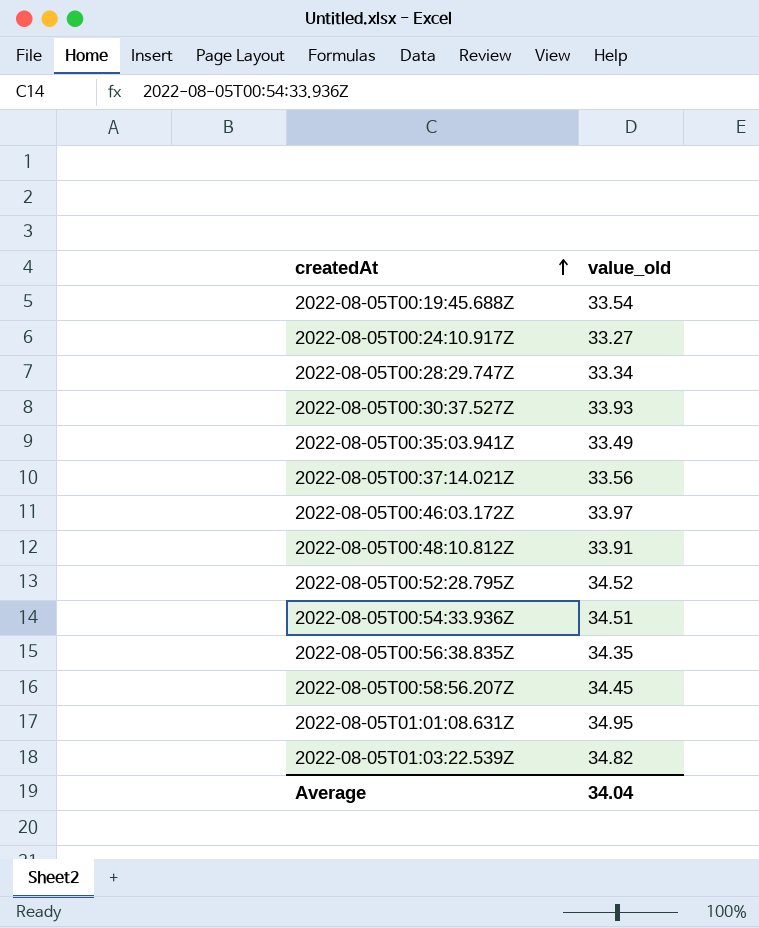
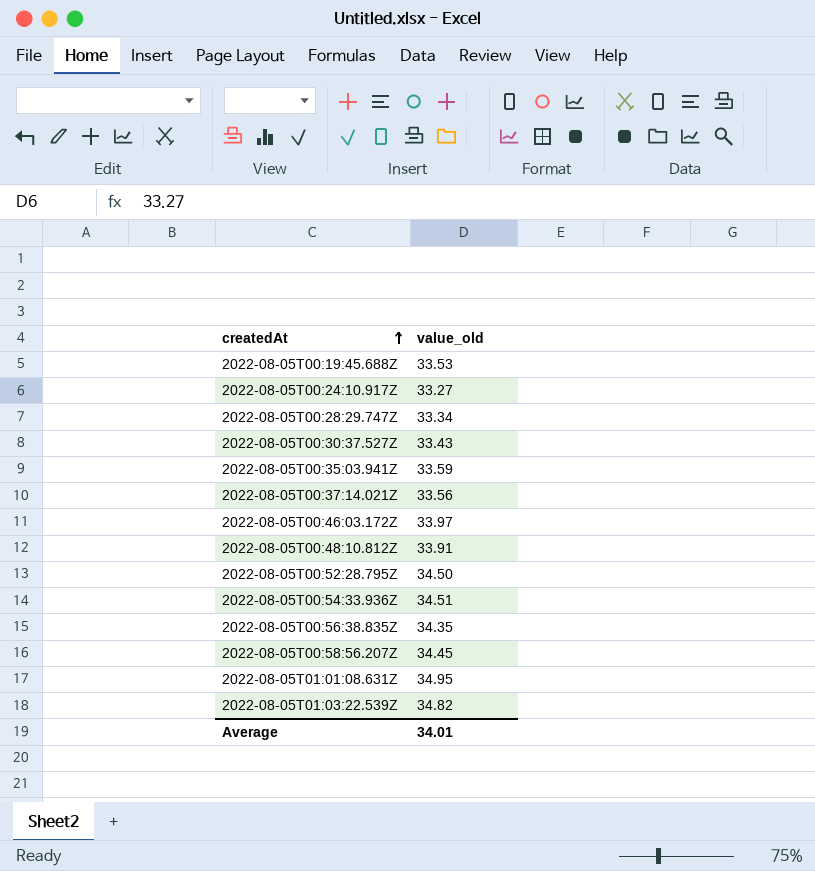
2022-08-05T00:19:45.688Z | value_old: 33.54 -> 33.53
2022-08-05T00:30:37.527Z | value_old: 33.93 -> 33.43
2022-08-05T00:35:03.941Z | value_old: 33.49 -> 33.59
2022-08-05T00:52:28.795Z | value_old: 34.52 -> 34.50
Average | value_old: 34.04 -> 34.01

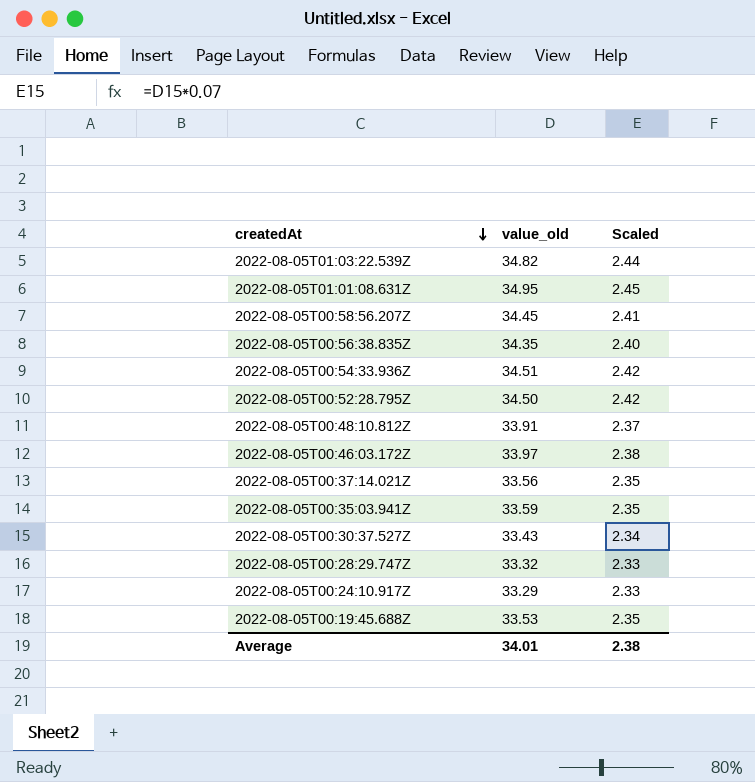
row order: createdAt ascending -> createdAt descending
column Scaled | formula: none -> [value_old] * 0.07
2022-08-05T00:28:29.747Z | value_old: 33.34 -> 33.32
2022-08-05T00:24:10.917Z | value_old: 33.27 -> 33.29

